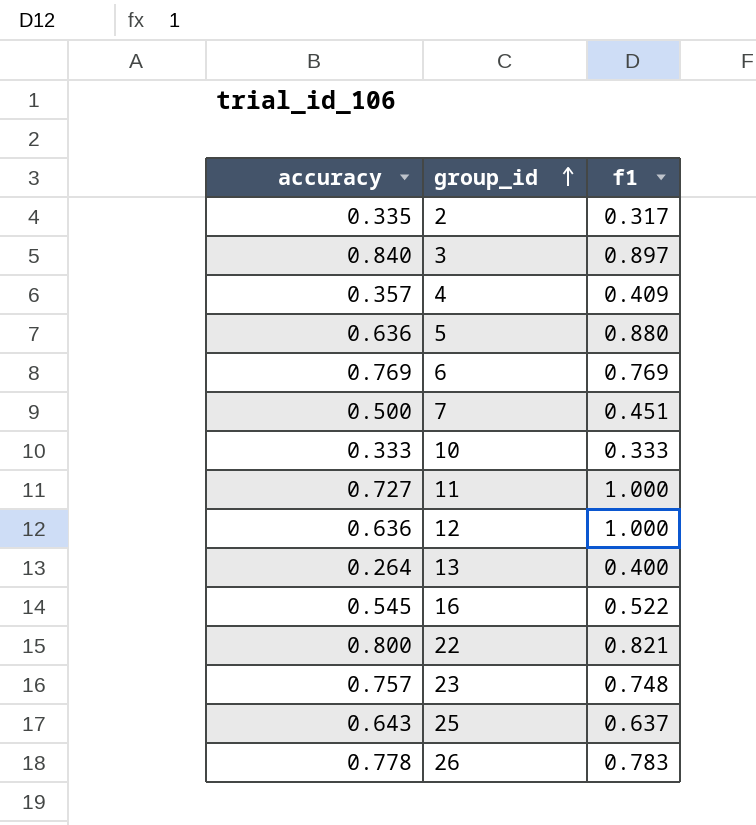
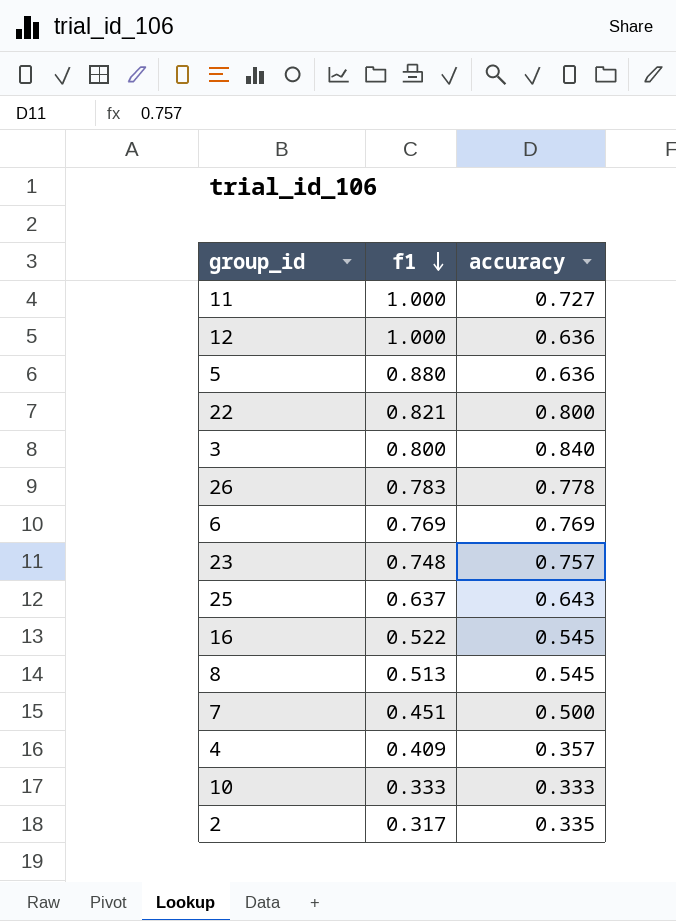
row order: group_id ascending -> f1 descending
column accuracy | position: 1 -> 3
row 13: 0.264 | 0.400 -> none
3 | f1: 0.897 -> 0.800
row 8: none -> 0.513 | 0.545

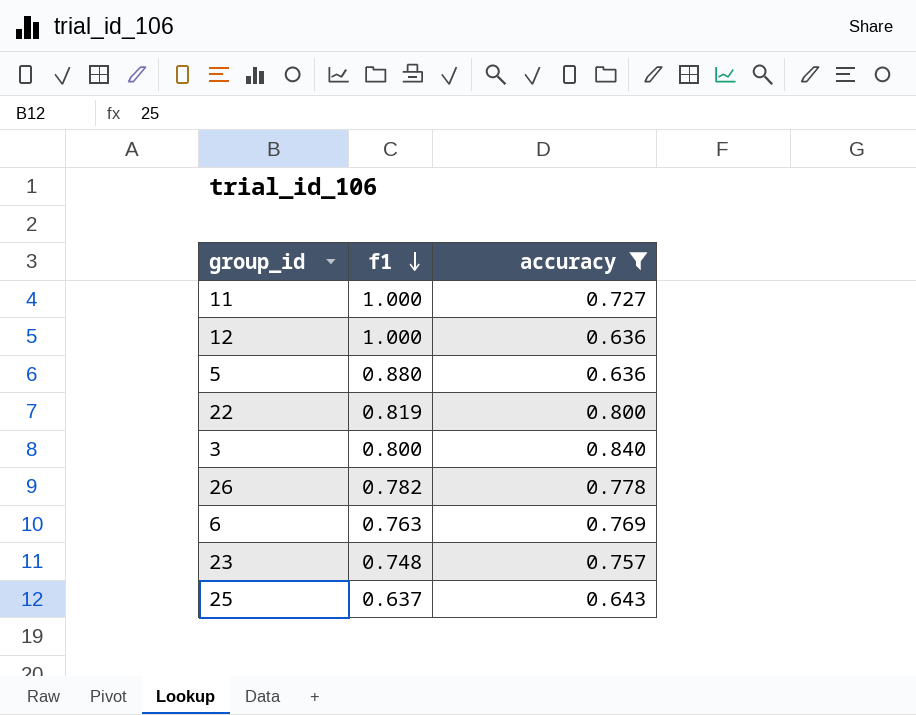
filter: none -> accuracy >= 0.636
22 | f1: 0.821 -> 0.819
26 | f1: 0.783 -> 0.782
6 | f1: 0.769 -> 0.763

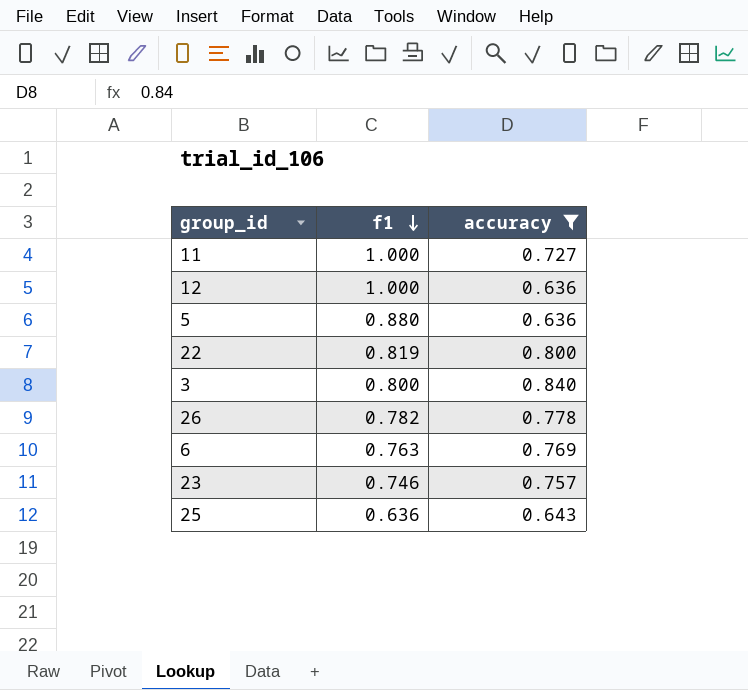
23 | f1: 0.748 -> 0.746
25 | f1: 0.637 -> 0.636

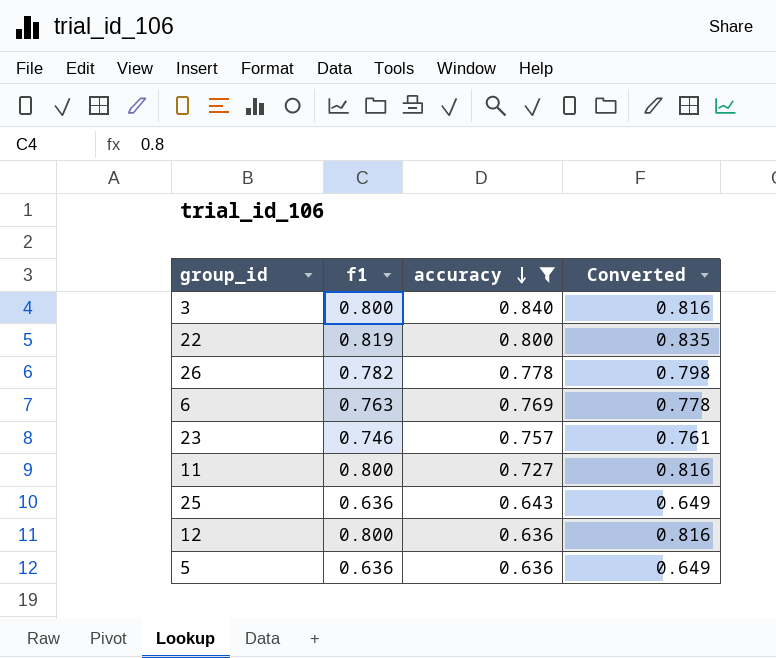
row order: f1 descending -> accuracy descending
column Converted | formula: none -> [f1] * 1.02
11 | f1: 1.000 -> 0.800
12 | f1: 1.000 -> 0.800
5 | f1: 0.880 -> 0.636

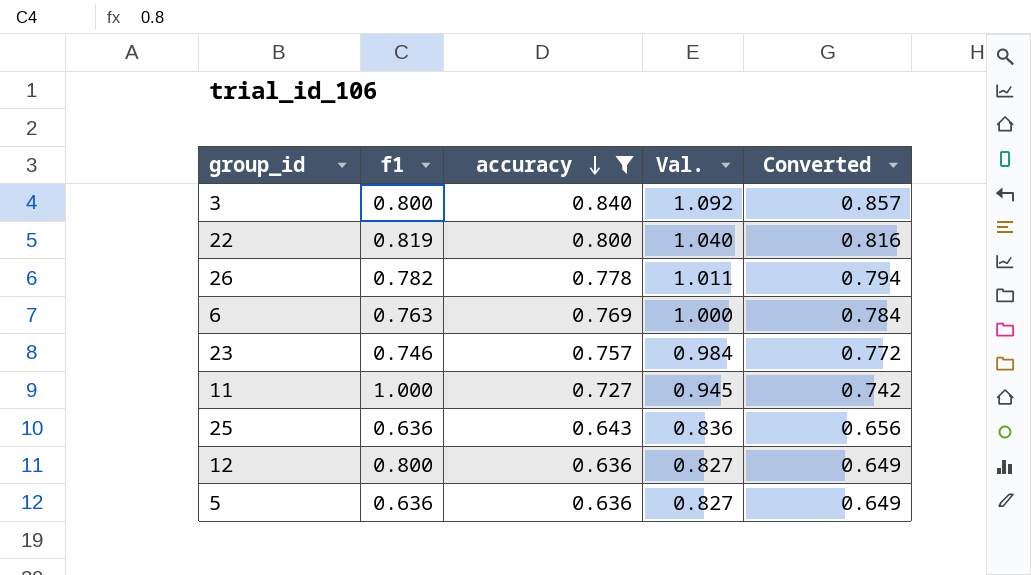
column Val. | formula: none -> [accuracy] * 1.3
column Converted | formula: [f1] * 1.02 -> [accuracy] * 1.02
11 | f1: 0.800 -> 1.000

